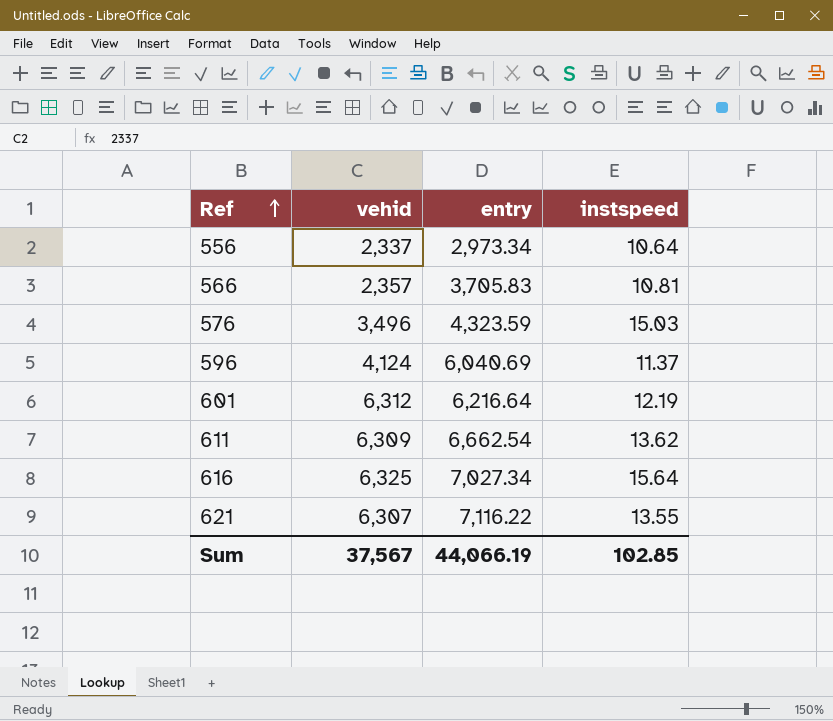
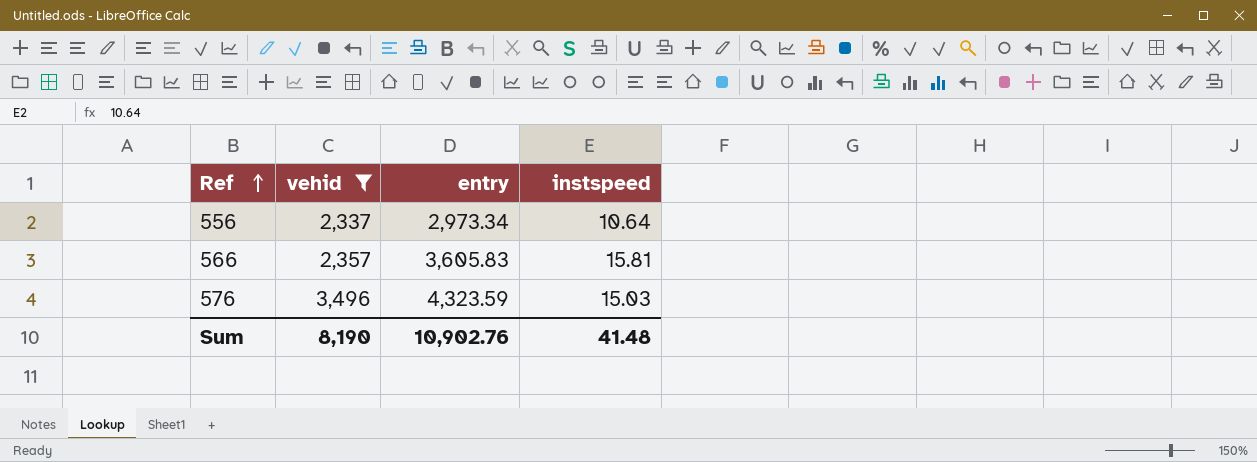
filter: none -> vehid <= 3,496
566 | entry: 3,705.83 -> 3,605.83
566 | instspeed: 10.81 -> 15.81
Sum | vehid: 37,567 -> 8,190
Sum | entry: 44,066.19 -> 10,902.76
Sum | instspeed: 102.85 -> 41.48

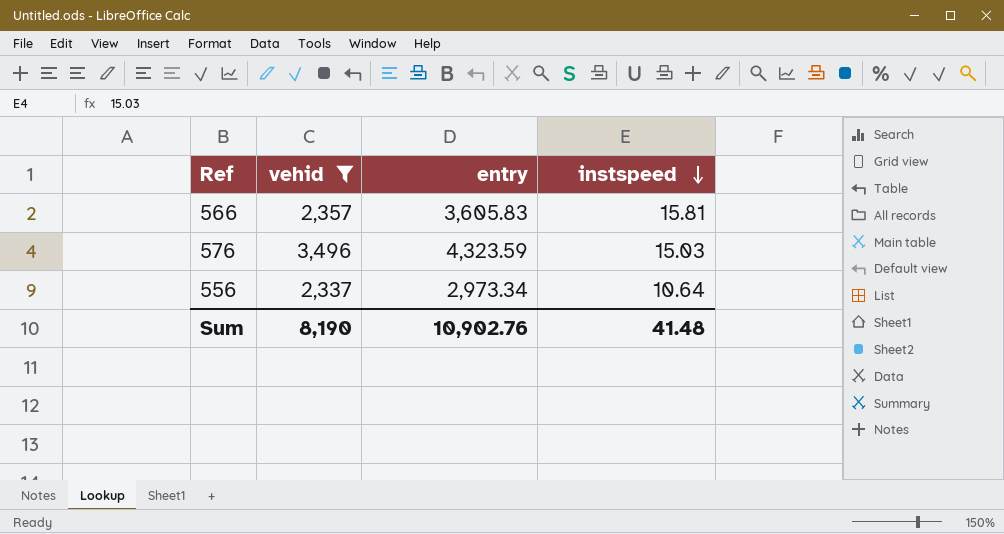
row order: Ref ascending -> instspeed descending

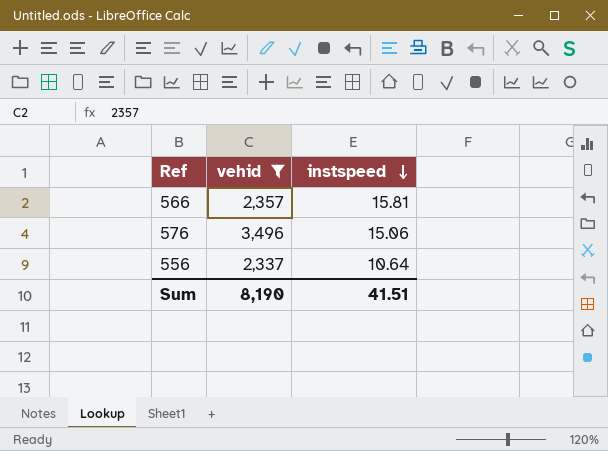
column entry | position: 3 -> none
576 | instspeed: 15.03 -> 15.06
Sum | instspeed: 41.48 -> 41.51

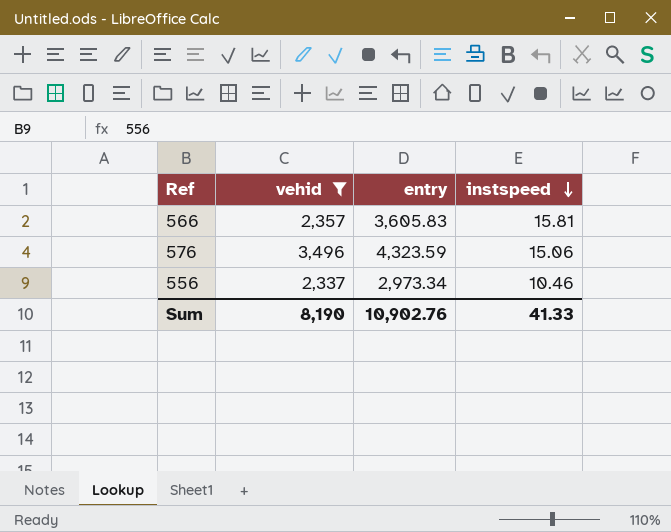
column entry | position: none -> 3
556 | instspeed: 10.64 -> 10.46
Sum | instspeed: 41.51 -> 41.33

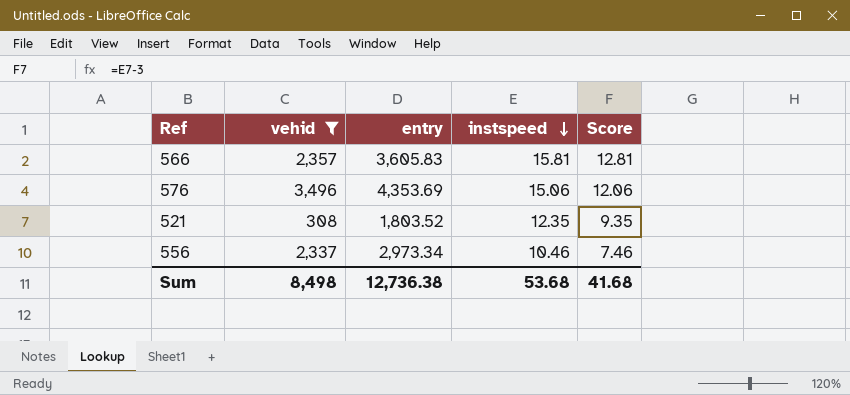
column Score | formula: none -> [instspeed] - 3
576 | entry: 4,323.59 -> 4,353.69
row 521: none -> 308 | 1,803.52 | 12.35 | 9.35
Sum | vehid: 8,190 -> 8,498
Sum | entry: 10,902.76 -> 12,736.38
Sum | instspeed: 41.33 -> 53.68

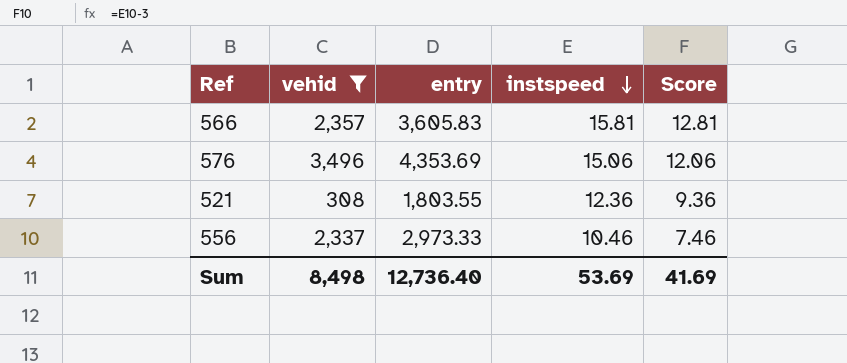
521 | entry: 1,803.52 -> 1,803.55
521 | instspeed: 12.35 -> 12.36
521 | Score: 9.35 -> 9.36
556 | entry: 2,973.34 -> 2,973.33
Sum | entry: 12,736.38 -> 12,736.40
Sum | instspeed: 53.68 -> 53.69
Sum | Score: 41.68 -> 41.69

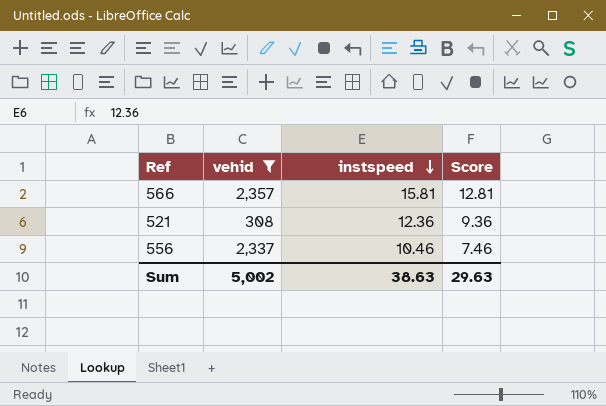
column entry | position: 3 -> none
row 576: 3,496 | 4,353.69 | 15.06 | 12.06 -> none
Sum | vehid: 8,498 -> 5,002
Sum | instspeed: 53.69 -> 38.63
Sum | Score: 41.69 -> 29.63

